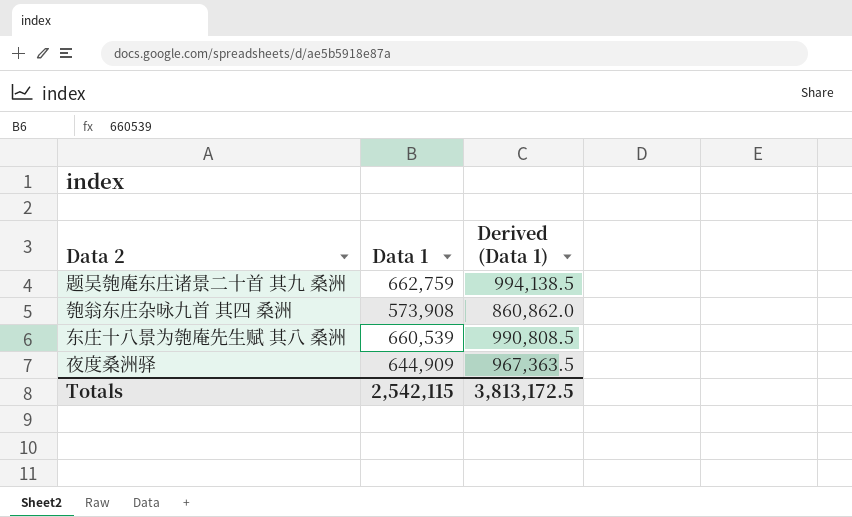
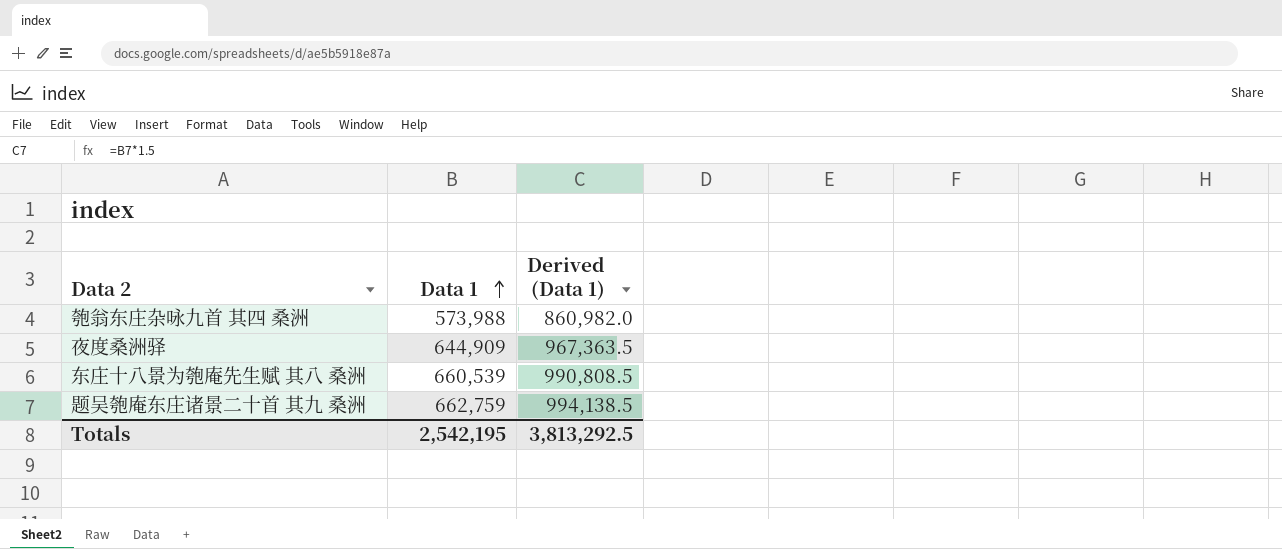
row order: none -> Data 1 ascending
匏翁东庄杂咏九首 其四 桑洲 | Data 1: 573,908 -> 573,988
匏翁东庄杂咏九首 其四 桑洲 | Derived (Data 1): 860,862.0 -> 860,982.0
Totals | Data 1: 2,542,115 -> 2,542,195
Totals | Derived (Data 1): 3,813,172.5 -> 3,813,292.5

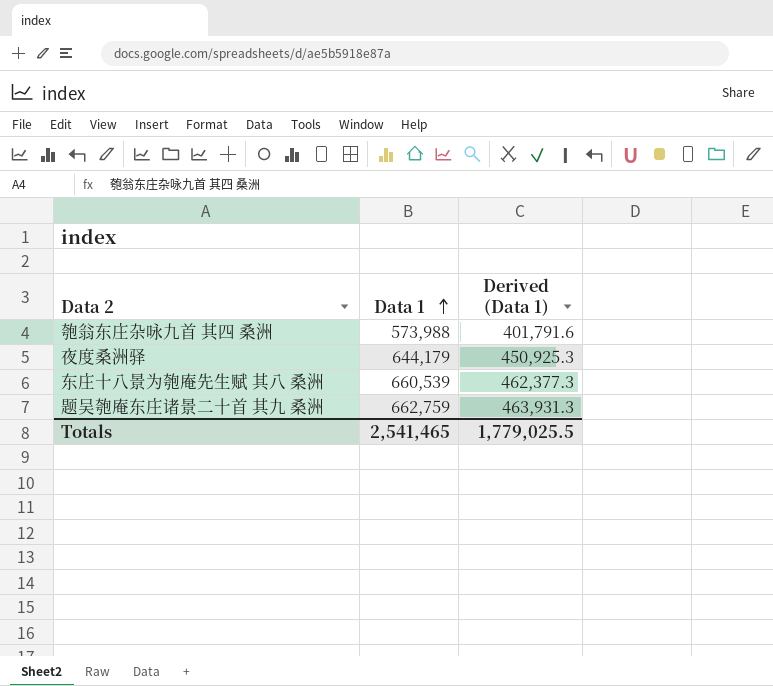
column Derived (Data 1) | formula: [Data 1] * 1.5 -> [Data 1] * 0.7
夜度桑洲驿 | Data 1: 644,909 -> 644,179
Totals | Data 1: 2,542,195 -> 2,541,465
Totals | Derived (Data 1): 3,813,292.5 -> 1,779,025.5

